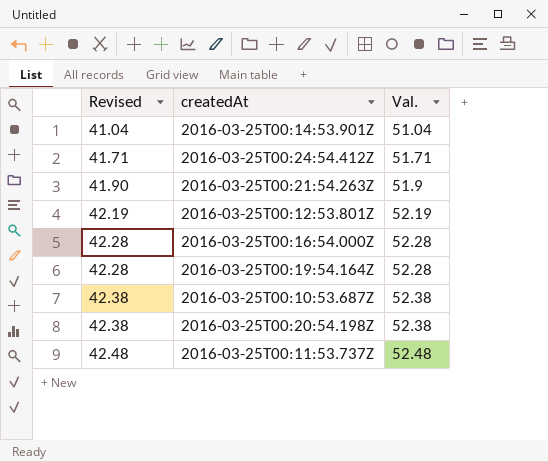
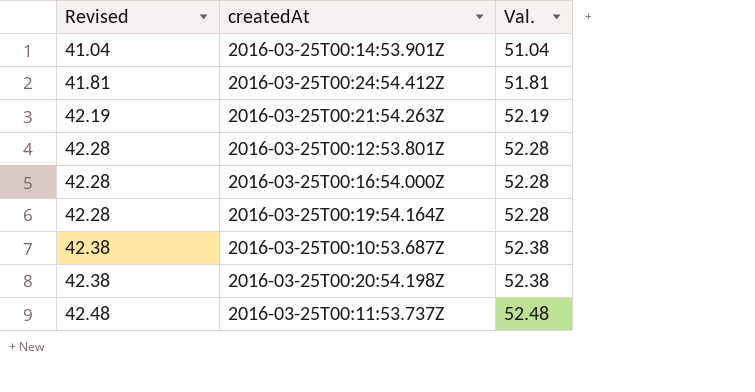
2016-03-25T00:24:54.412Z | Revised: 41.71 -> 41.81
2016-03-25T00:24:54.412Z | Val.: 51.71 -> 51.81
2016-03-25T00:21:54.263Z | Revised: 41.90 -> 42.19
2016-03-25T00:21:54.263Z | Val.: 51.9 -> 52.19
2016-03-25T00:12:53.801Z | Revised: 42.19 -> 42.28
2016-03-25T00:12:53.801Z | Val.: 52.19 -> 52.28

